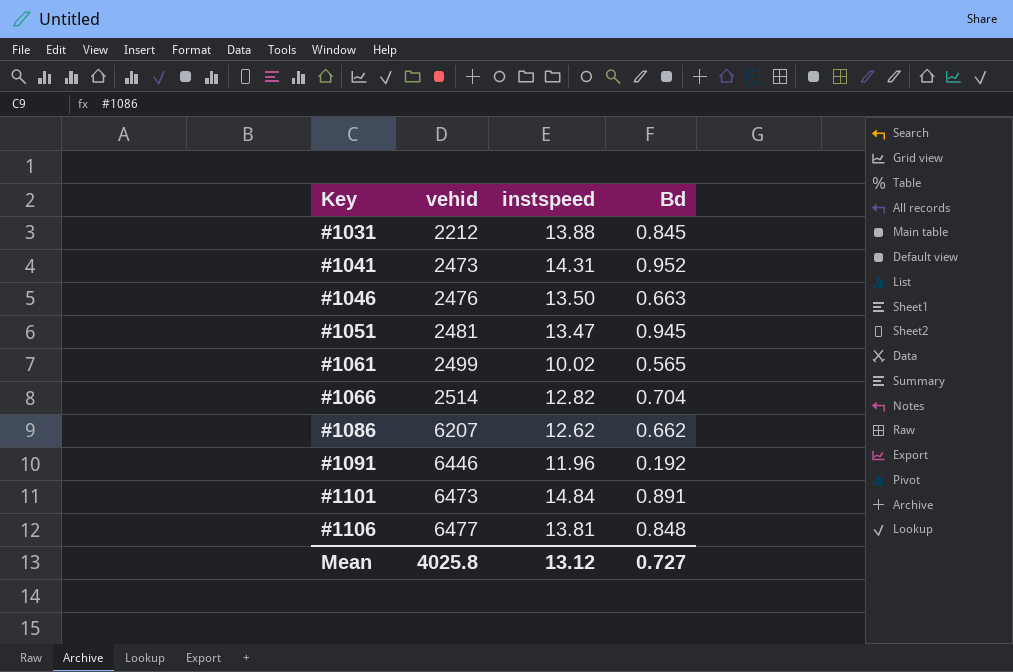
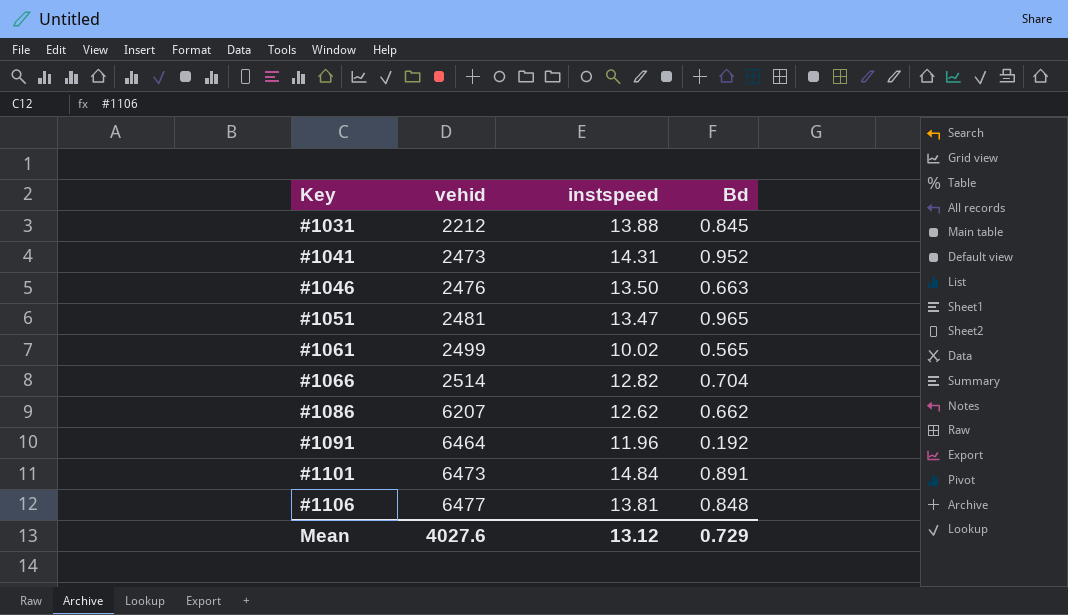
#1051 | Bd: 0.945 -> 0.965
#1091 | vehid: 6446 -> 6464
Mean | vehid: 4025.8 -> 4027.6
Mean | Bd: 0.727 -> 0.729

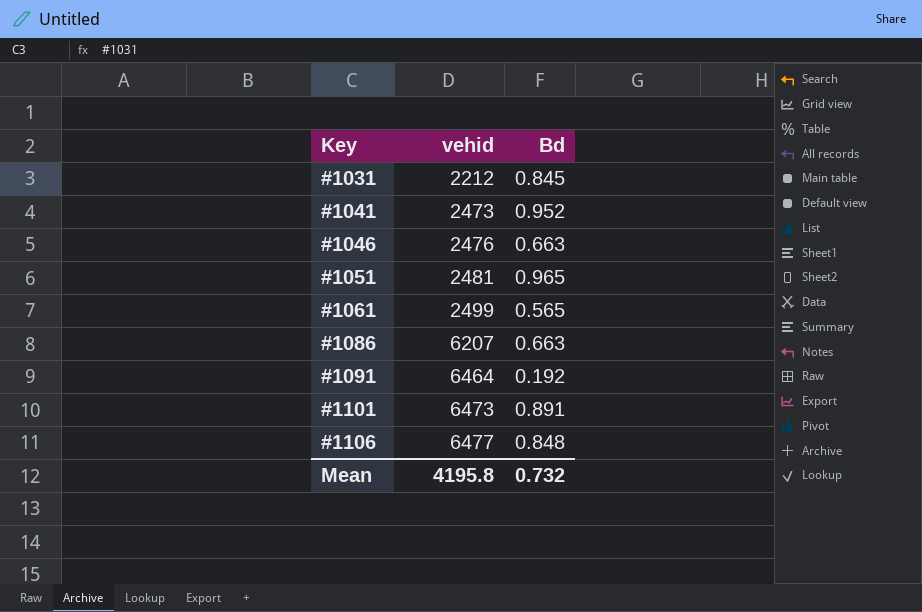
column instspeed | position: 3 -> none
row #1066: 2514 | 12.82 | 0.704 -> none
#1086 | Bd: 0.662 -> 0.663
Mean | vehid: 4027.6 -> 4195.8
Mean | Bd: 0.729 -> 0.732

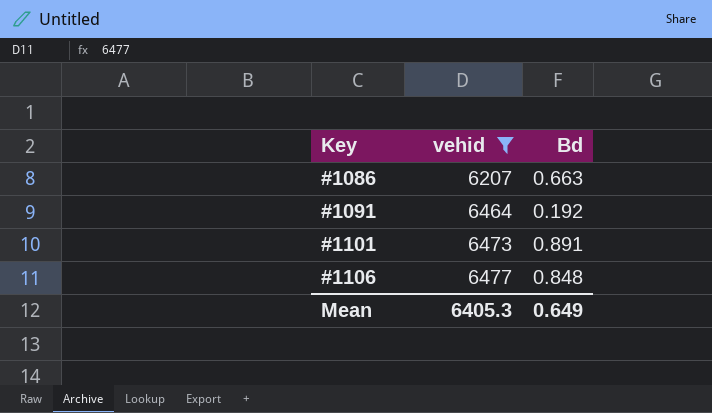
filter: none -> vehid >= 6207
Mean | vehid: 4195.8 -> 6405.3
Mean | Bd: 0.732 -> 0.649

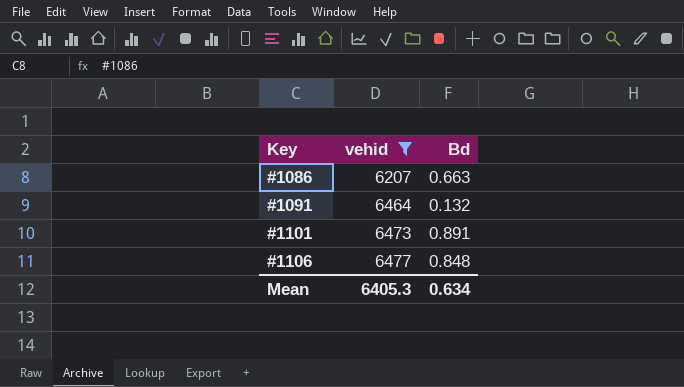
#1091 | Bd: 0.192 -> 0.132
Mean | Bd: 0.649 -> 0.634

